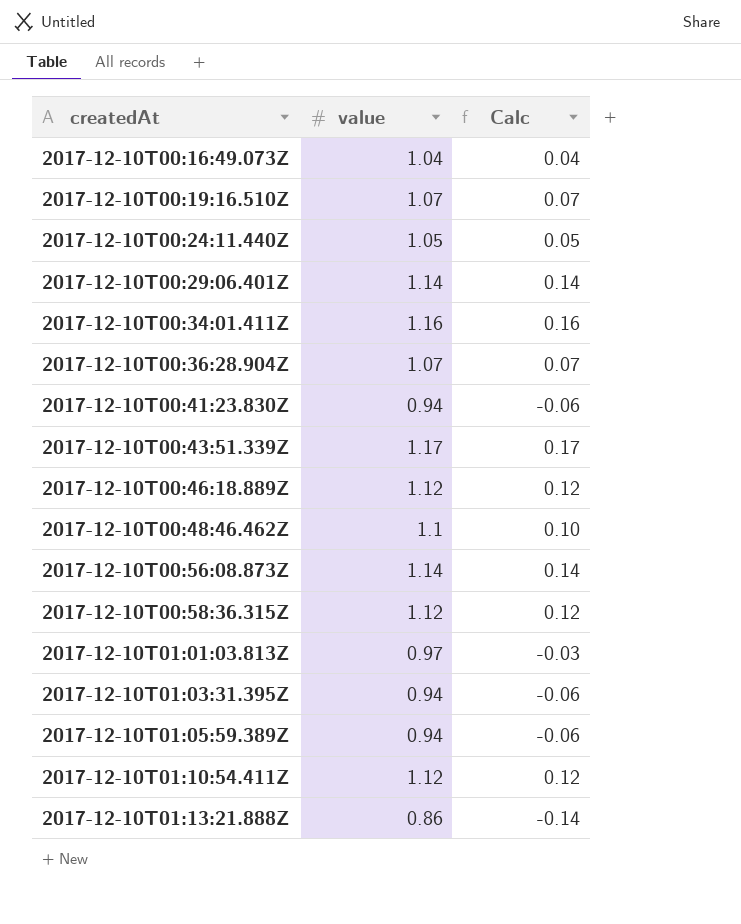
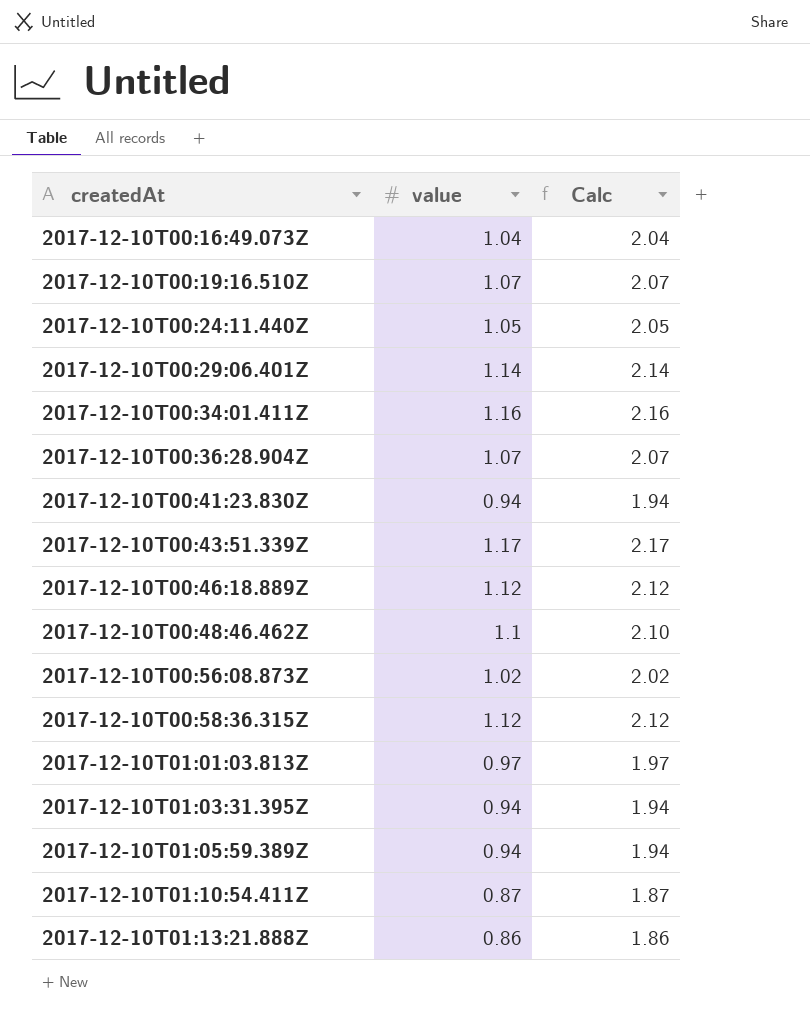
column Calc | formula: [value] - 1 -> [value] + 1
2017-12-10T00:56:08.873Z | value: 1.14 -> 1.02
2017-12-10T01:10:54.411Z | value: 1.12 -> 0.87

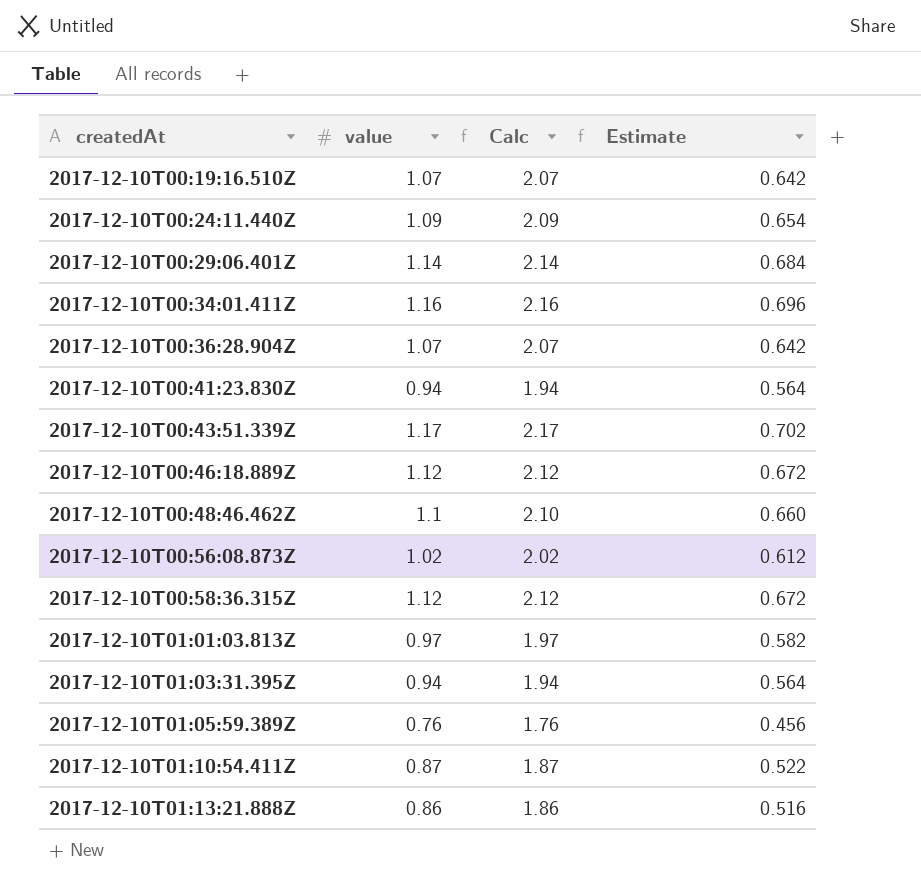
column Estimate | formula: none -> [value] * 0.6
row 2017-12-10T00:16:49.073Z: 1.04 | 2.04 -> none
2017-12-10T00:24:11.440Z | value: 1.05 -> 1.09
2017-12-10T00:24:11.440Z | Calc: 2.05 -> 2.09
2017-12-10T01:05:59.389Z | value: 0.94 -> 0.76
2017-12-10T01:05:59.389Z | Calc: 1.94 -> 1.76

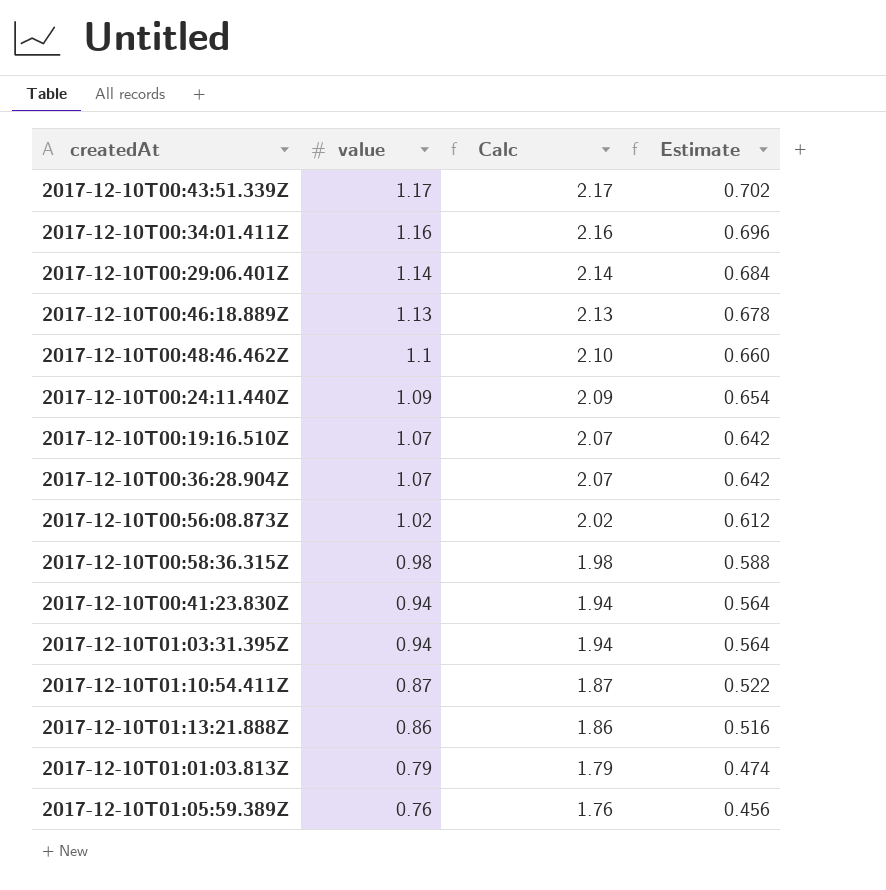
row order: createdAt ascending -> value descending
2017-12-10T00:46:18.889Z | value: 1.12 -> 1.13
2017-12-10T00:46:18.889Z | Calc: 2.12 -> 2.13
2017-12-10T00:46:18.889Z | Estimate: 0.672 -> 0.678
2017-12-10T00:58:36.315Z | value: 1.12 -> 0.98
2017-12-10T00:58:36.315Z | Calc: 2.12 -> 1.98
2017-12-10T00:58:36.315Z | Estimate: 0.672 -> 0.588
2017-12-10T01:01:03.813Z | value: 0.97 -> 0.79
2017-12-10T01:01:03.813Z | Calc: 1.97 -> 1.79
2017-12-10T01:01:03.813Z | Estimate: 0.582 -> 0.474

